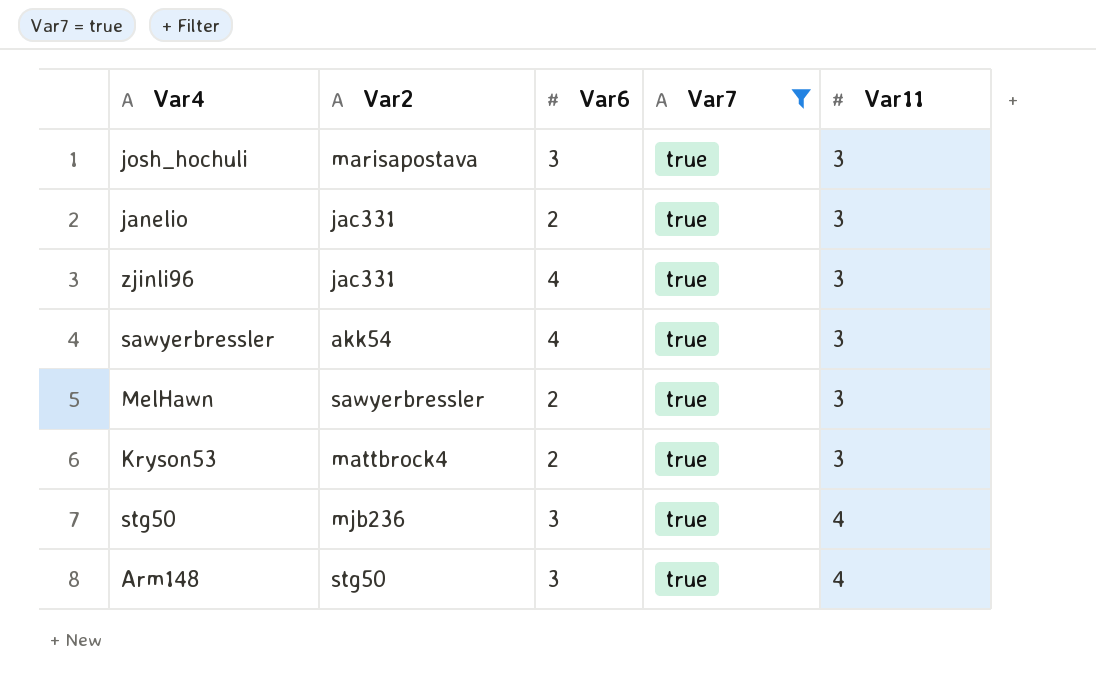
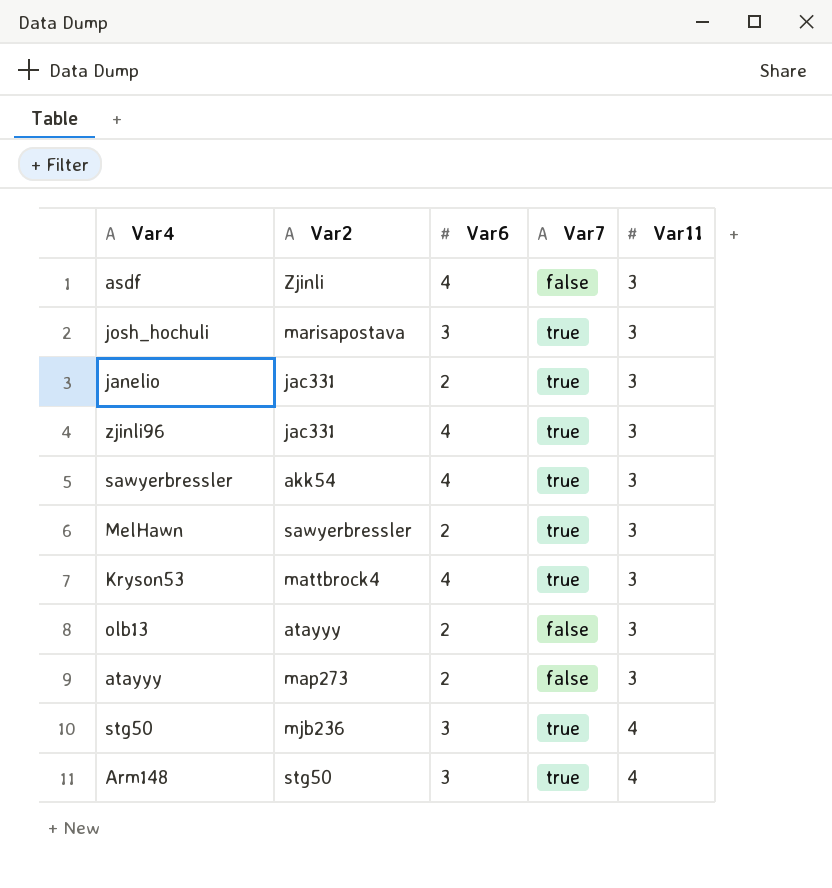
filter: Var7 = true -> none
Kryson53 | Var6: 2 -> 4

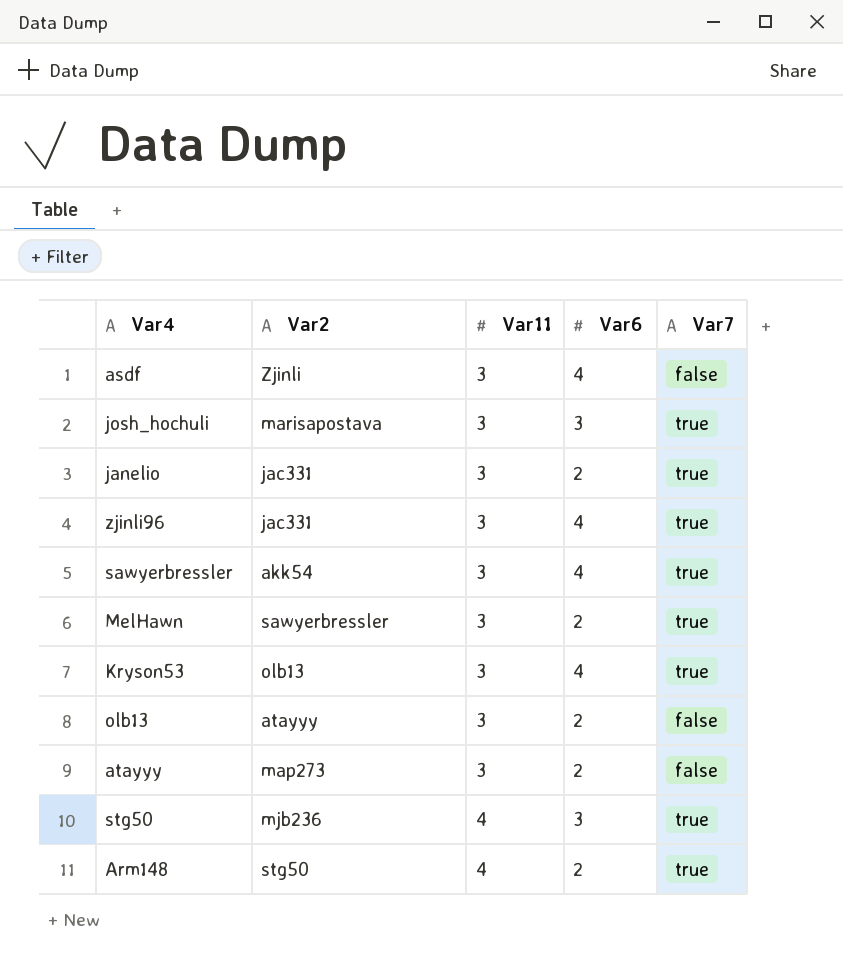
column Var11 | position: 5 -> 3
Kryson53 | Var2: mattbrock4 -> olb13
Arm148 | Var6: 3 -> 2

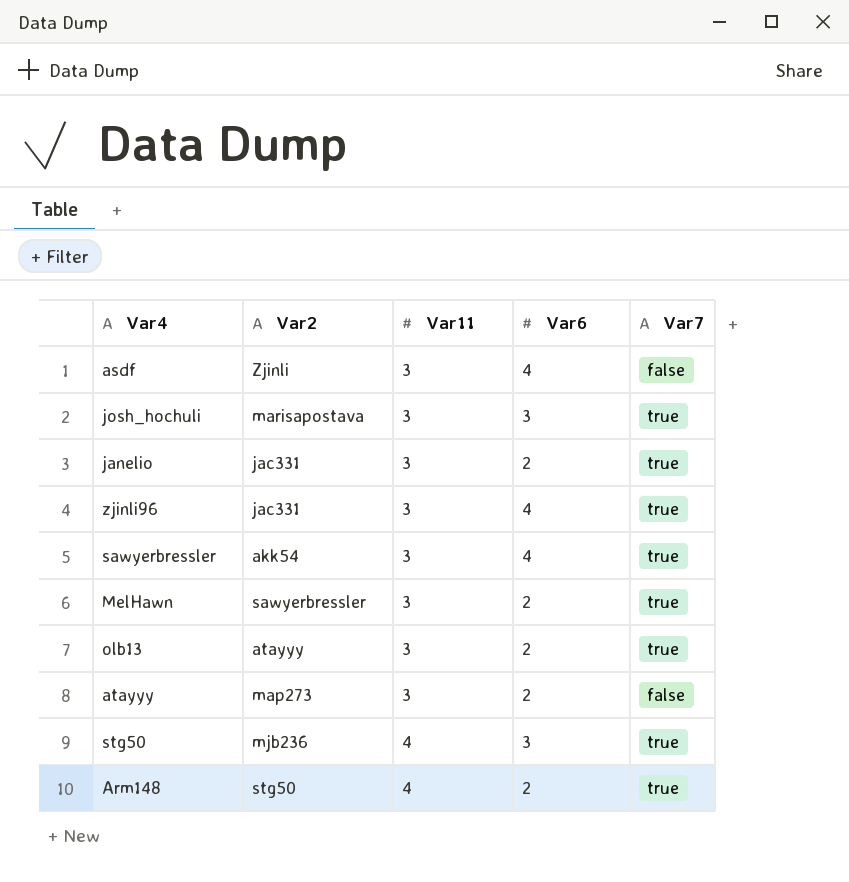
row Kryson53: olb13 | 3 | 4 | true -> none
olb13 | Var7: false -> true

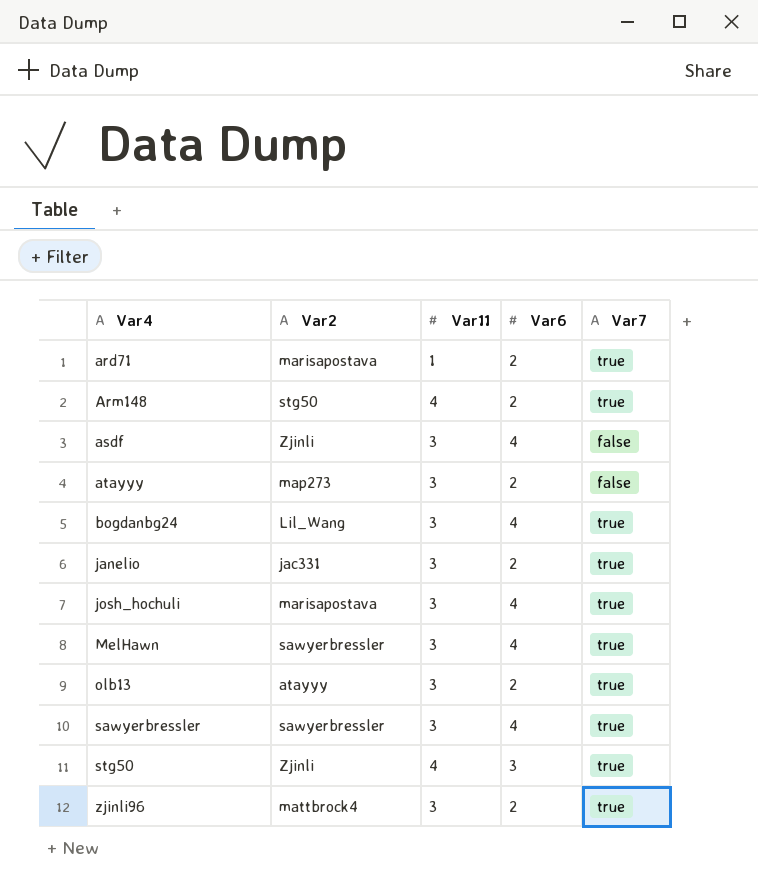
row order: Var11 ascending -> Var4 ascending
row ard71: none -> marisapostava | 1 | 2 | true
row bogdanbg24: none -> Lil_Wang | 3 | 4 | true
josh_hochuli | Var6: 3 -> 4
MelHawn | Var6: 2 -> 4
sawyerbressler | Var2: akk54 -> sawyerbressler
stg50 | Var2: mjb236 -> Zjinli
zjinli96 | Var2: jac331 -> mattbrock4
zjinli96 | Var6: 4 -> 2

